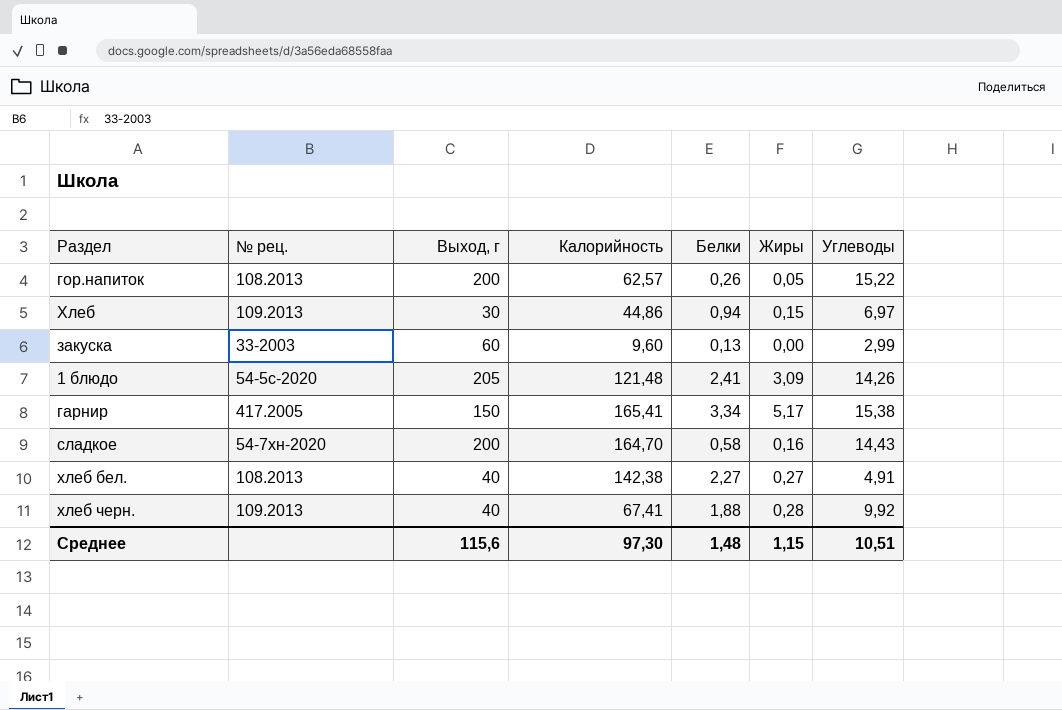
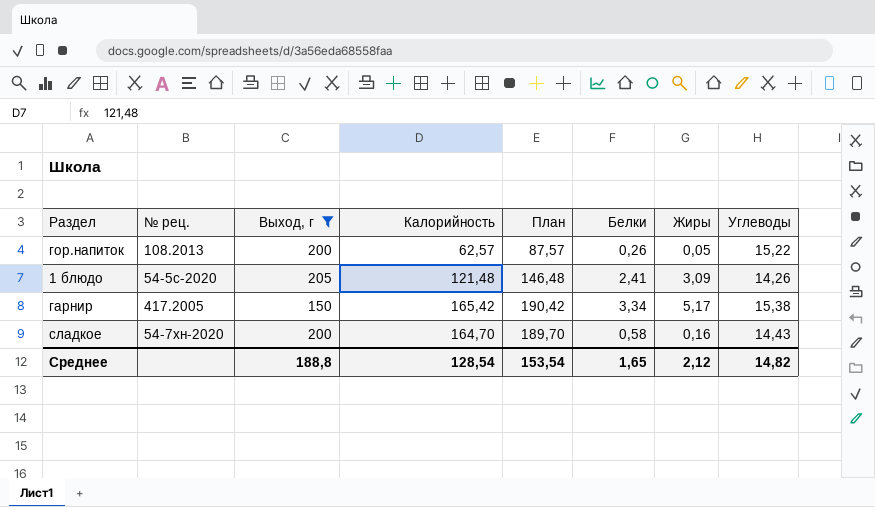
filter: none -> Выход, г >= 150
column План | formula: none -> [Калорийность] + 25
гарнир | Калорийность: 165,41 -> 165,42
Среднее | Выход, г: 115,6 -> 188,8
Среднее | Калорийность: 97,30 -> 128,54
Среднее | Белки: 1,48 -> 1,65
Среднее | Жиры: 1,15 -> 2,12
Среднее | Углеводы: 10,51 -> 14,82

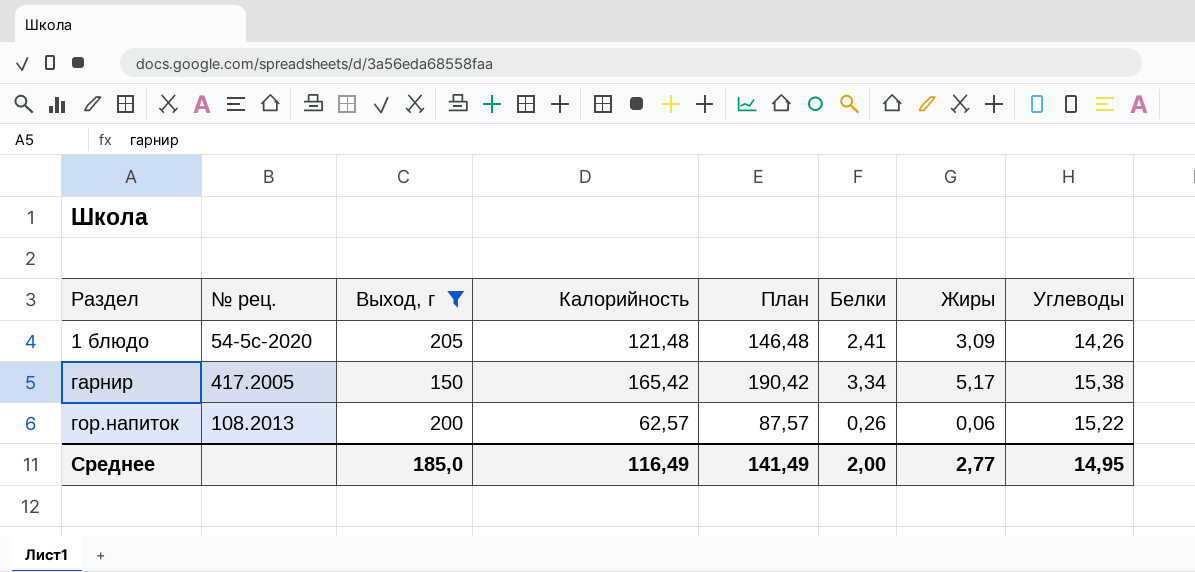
row order: none -> Раздел ascending
row сладкое: 54-7хн-2020 | 200 | 164,70 | 189,70 | 0,58 | 0,16 | 14,43 -> none
гор.напиток | Жиры: 0,05 -> 0,06
Среднее | Выход, г: 188,8 -> 185,0
Среднее | Калорийность: 128,54 -> 116,49
Среднее | План: 153,54 -> 141,49
Среднее | Белки: 1,65 -> 2,00
Среднее | Жиры: 2,12 -> 2,77
Среднее | Углеводы: 14,82 -> 14,95

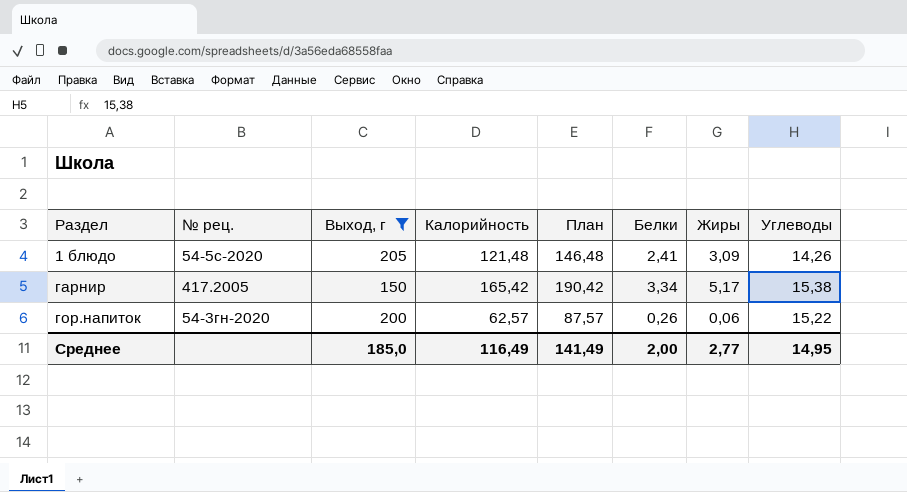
гор.напиток | № рец.: 108.2013 -> 54-3гн-2020

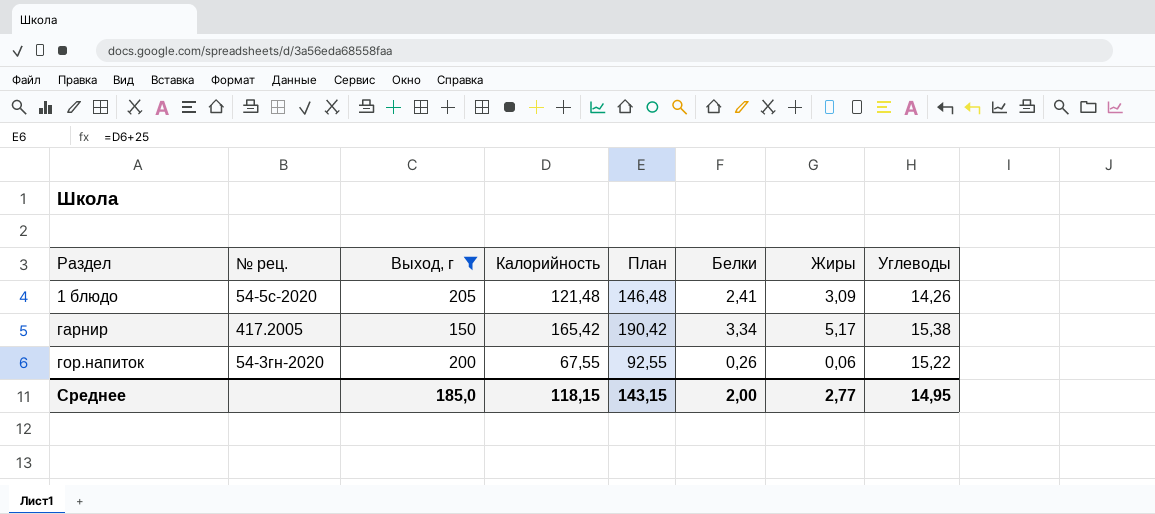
гор.напиток | Калорийность: 62,57 -> 67,55
гор.напиток | План: 87,57 -> 92,55
Среднее | Калорийность: 116,49 -> 118,15
Среднее | План: 141,49 -> 143,15

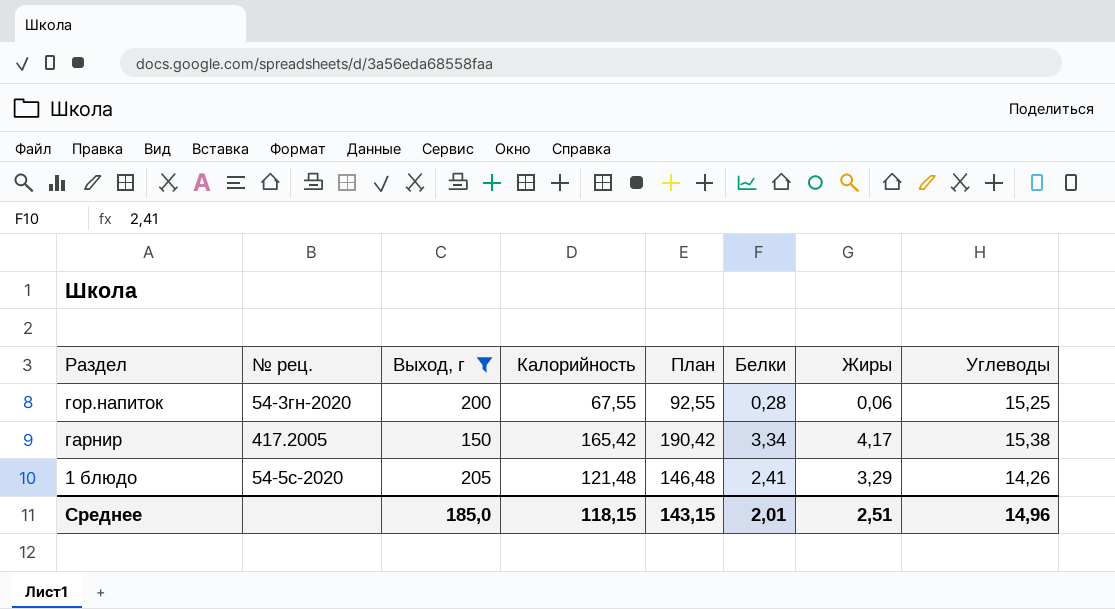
row order: Раздел ascending -> Раздел descending
гор.напиток | Белки: 0,26 -> 0,28
гор.напиток | Углеводы: 15,22 -> 15,25
гарнир | Жиры: 5,17 -> 4,17
1 блюдо | Жиры: 3,09 -> 3,29
Среднее | Белки: 2,00 -> 2,01
Среднее | Жиры: 2,77 -> 2,51
Среднее | Углеводы: 14,95 -> 14,96

